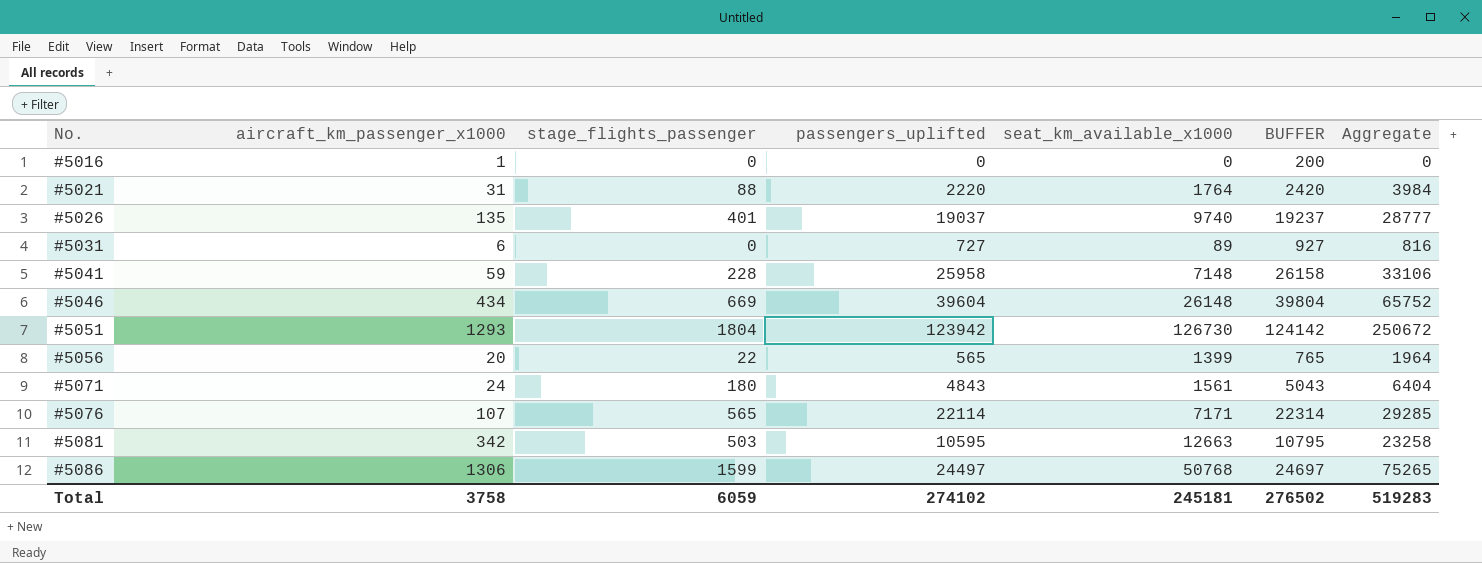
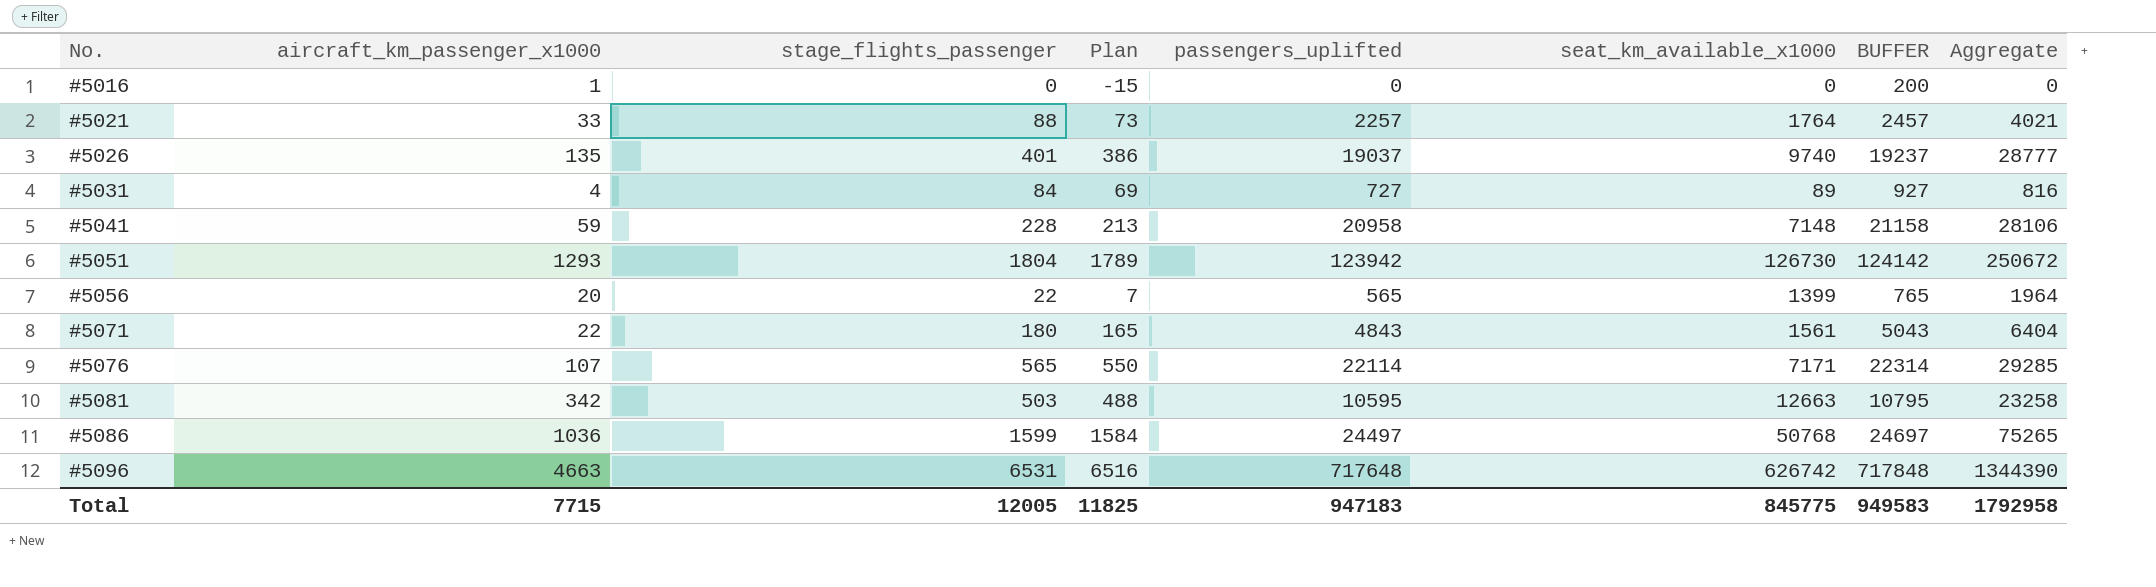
column Plan | formula: none -> [stage_flights_passenger] - 15
row #5046: 434 | 669 | 39604 | 26148 | 39804 | 65752 -> none
#5021 | aircraft_km_passenger_x1000: 31 -> 33
#5021 | passengers_uplifted: 2220 -> 2257
#5021 | BUFFER: 2420 -> 2457
#5021 | Aggregate: 3984 -> 4021
#5031 | aircraft_km_passenger_x1000: 6 -> 4
#5031 | stage_flights_passenger: 0 -> 84
#5041 | passengers_uplifted: 25958 -> 20958
#5041 | BUFFER: 26158 -> 21158
#5041 | Aggregate: 33106 -> 28106
#5071 | aircraft_km_passenger_x1000: 24 -> 22
#5086 | aircraft_km_passenger_x1000: 1306 -> 1036
row #5096: none -> 4663 | 6531 | 6516 | 717648 | 626742 | 717848 | 1344390
Total | aircraft_km_passenger_x1000: 3758 -> 7715
Total | stage_flights_passenger: 6059 -> 12005
Total | passengers_uplifted: 274102 -> 947183
Total | seat_km_available_x1000: 245181 -> 845775
Total | BUFFER: 276502 -> 949583
Total | Aggregate: 519283 -> 1792958

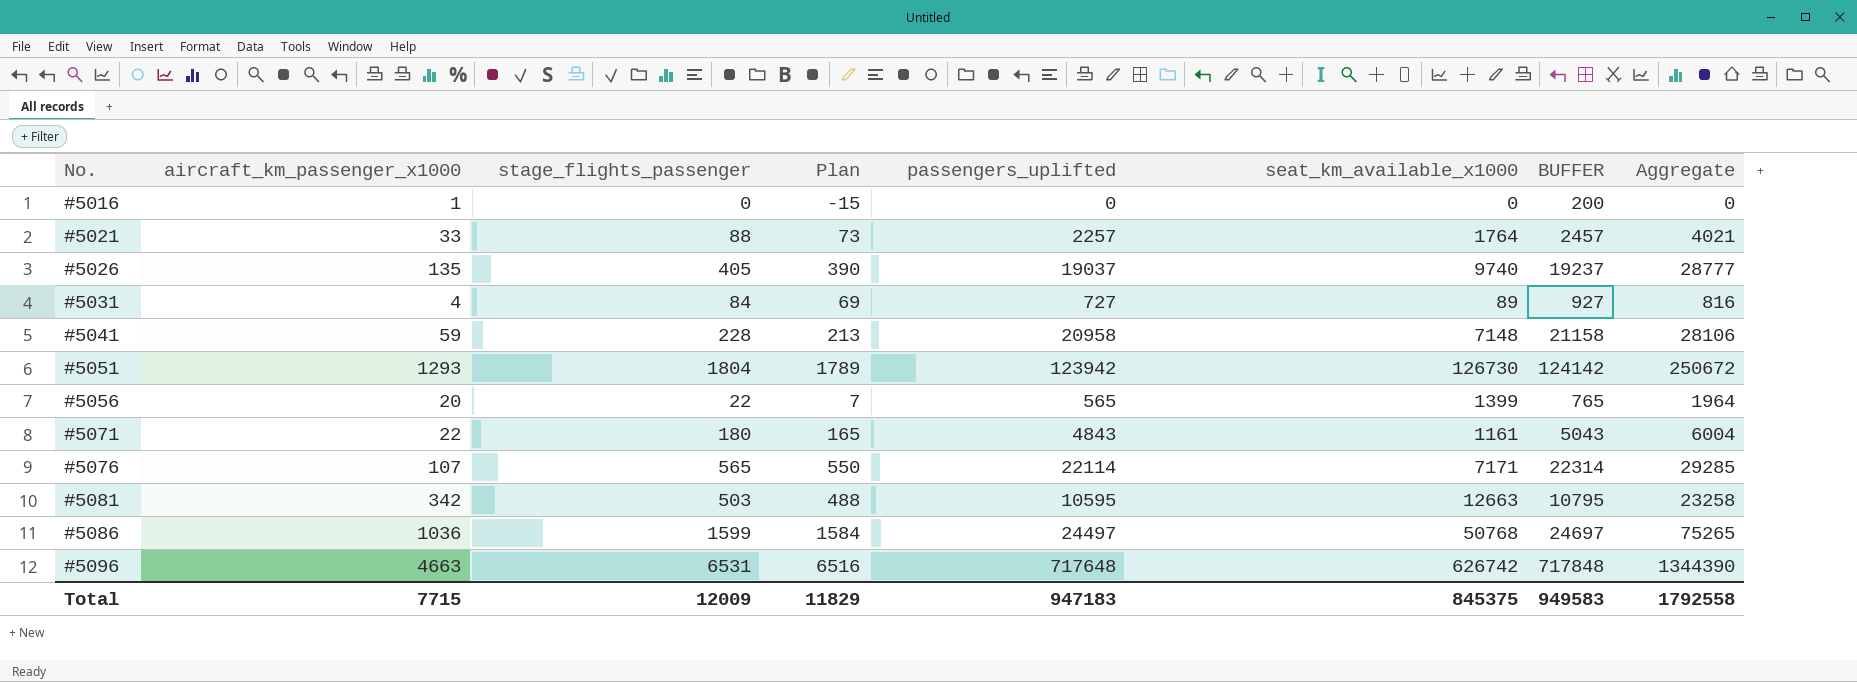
#5026 | stage_flights_passenger: 401 -> 405
#5026 | Plan: 386 -> 390
#5071 | seat_km_available_x1000: 1561 -> 1161
#5071 | Aggregate: 6404 -> 6004
Total | stage_flights_passenger: 12005 -> 12009
Total | Plan: 11825 -> 11829
Total | seat_km_available_x1000: 845775 -> 845375
Total | Aggregate: 1792958 -> 1792558

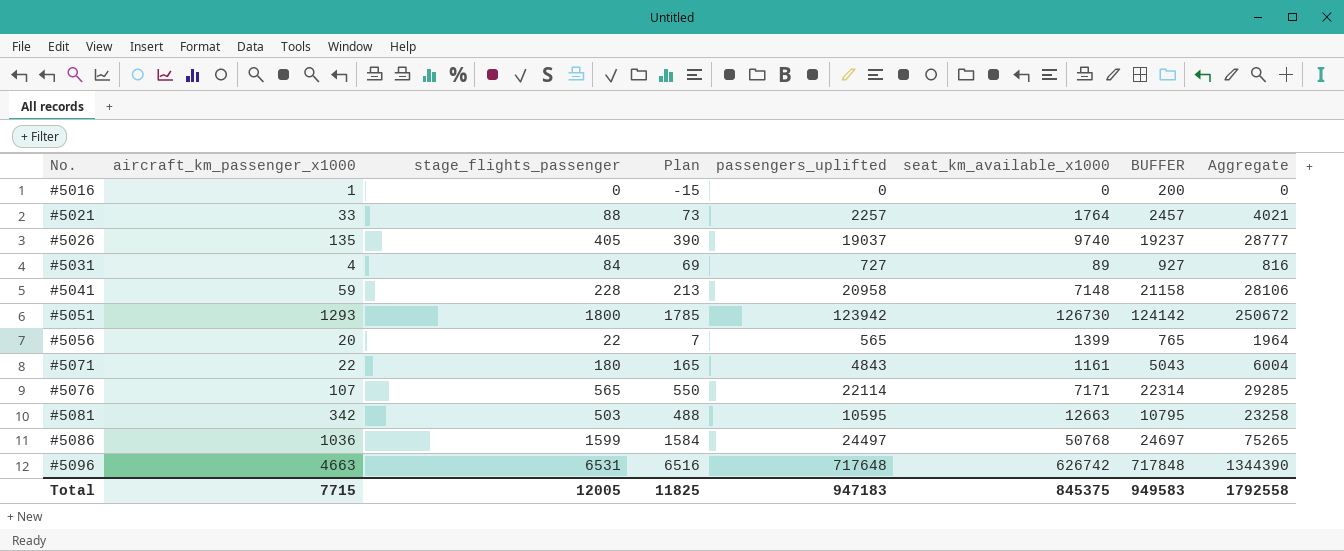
#5051 | stage_flights_passenger: 1804 -> 1800
#5051 | Plan: 1789 -> 1785
Total | stage_flights_passenger: 12009 -> 12005
Total | Plan: 11829 -> 11825

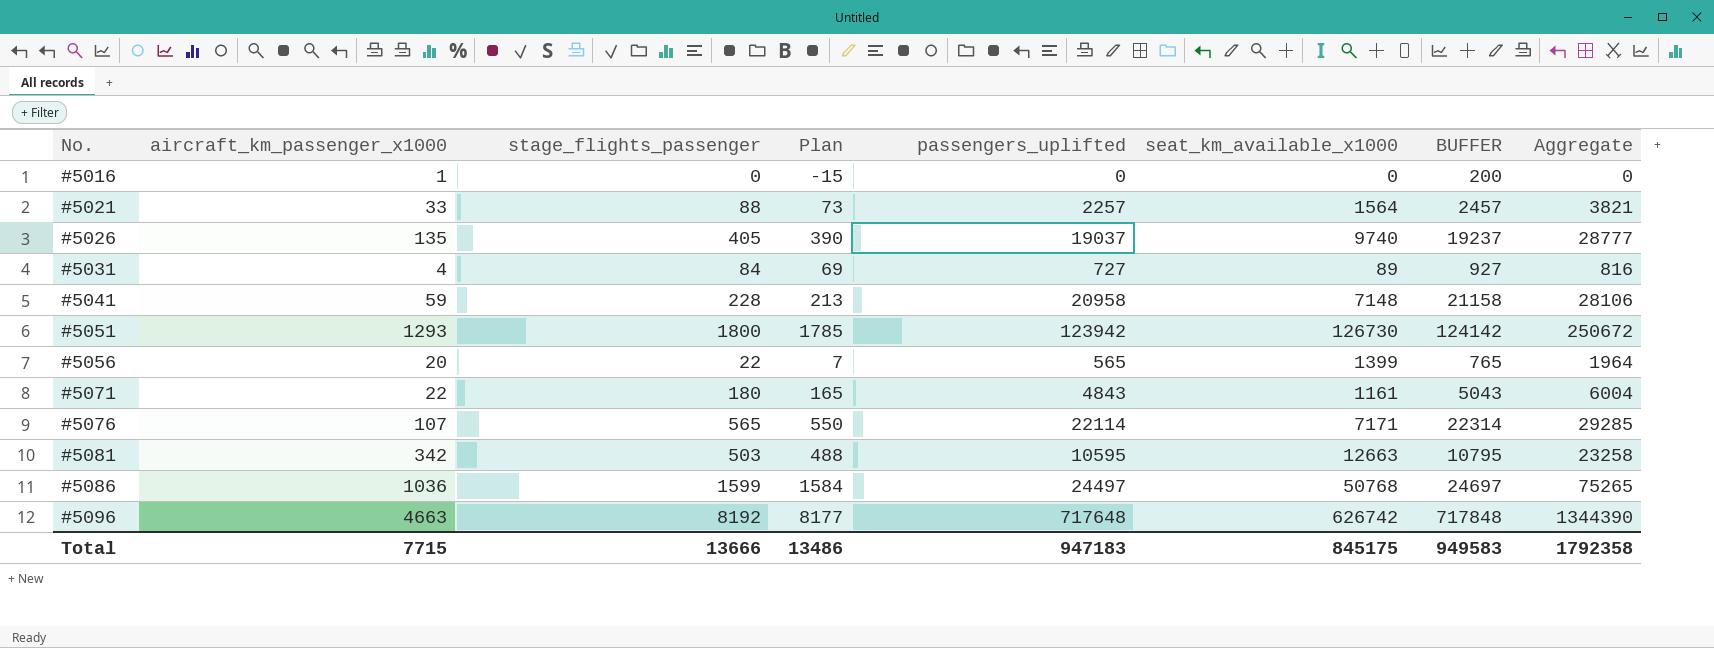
#5021 | seat_km_available_x1000: 1764 -> 1564
#5021 | Aggregate: 4021 -> 3821
#5096 | stage_flights_passenger: 6531 -> 8192
#5096 | Plan: 6516 -> 8177
Total | stage_flights_passenger: 12005 -> 13666
Total | Plan: 11825 -> 13486
Total | seat_km_available_x1000: 845375 -> 845175
Total | Aggregate: 1792558 -> 1792358

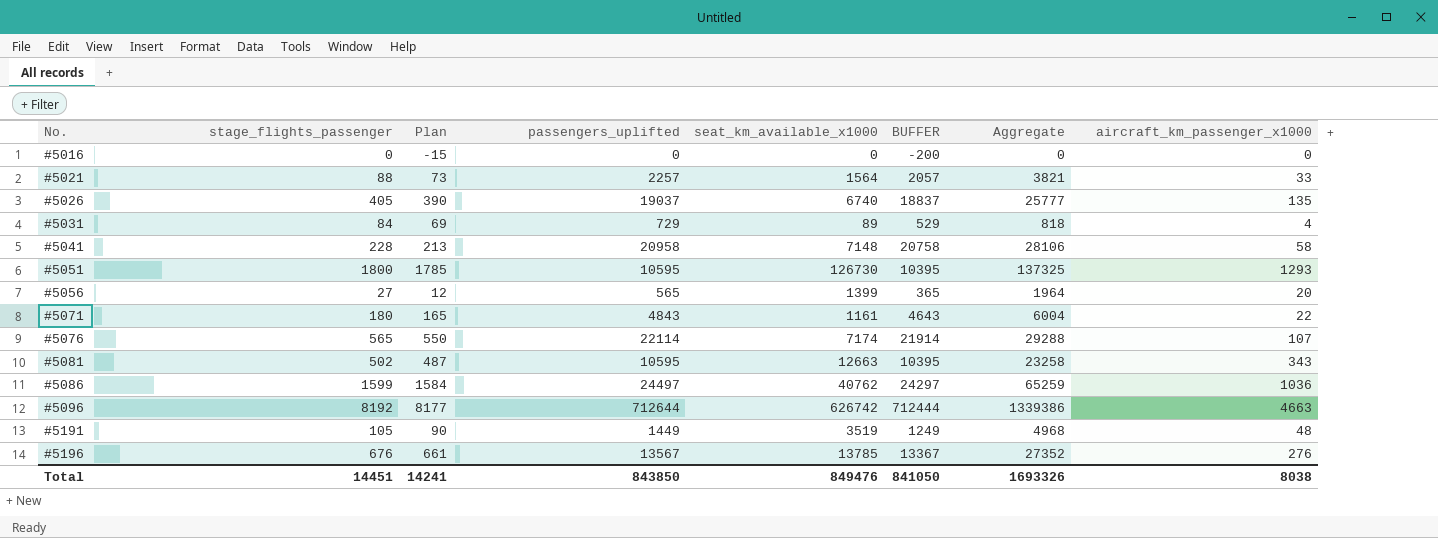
column BUFFER | formula: [passengers_uplifted] + 200 -> [passengers_uplifted] - 200
column aircraft_km_passenger_x1000 | position: 2 -> 8
#5016 | aircraft_km_passenger_x1000: 1 -> 0
#5026 | seat_km_available_x1000: 9740 -> 6740
#5026 | Aggregate: 28777 -> 25777
#5031 | passengers_uplifted: 727 -> 729
#5031 | Aggregate: 816 -> 818
#5041 | aircraft_km_passenger_x1000: 59 -> 58
#5051 | passengers_uplifted: 123942 -> 10595
#5051 | Aggregate: 250672 -> 137325
#5056 | stage_flights_passenger: 22 -> 27
#5056 | Plan: 7 -> 12
#5076 | seat_km_available_x1000: 7171 -> 7174
#5076 | Aggregate: 29285 -> 29288
#5081 | stage_flights_passenger: 503 -> 502
#5081 | Plan: 488 -> 487
#5081 | aircraft_km_passenger_x1000: 342 -> 343
#5086 | seat_km_available_x1000: 50768 -> 40762
#5086 | Aggregate: 75265 -> 65259
#5096 | passengers_uplifted: 717648 -> 712644
#5096 | Aggregate: 1344390 -> 1339386
row #5191: none -> 105 | 90 | 1449 | 3519 | 1249 | 4968 | 48
row #5196: none -> 676 | 661 | 13567 | 13785 | 13367 | 27352 | 276
Total | stage_flights_passenger: 13666 -> 14451
Total | Plan: 13486 -> 14241
Total | passengers_uplifted: 947183 -> 843850
Total | seat_km_available_x1000: 845175 -> 849476
Total | BUFFER: 949583 -> 841050
Total | Aggregate: 1792358 -> 1693326
Total | aircraft_km_passenger_x1000: 7715 -> 8038

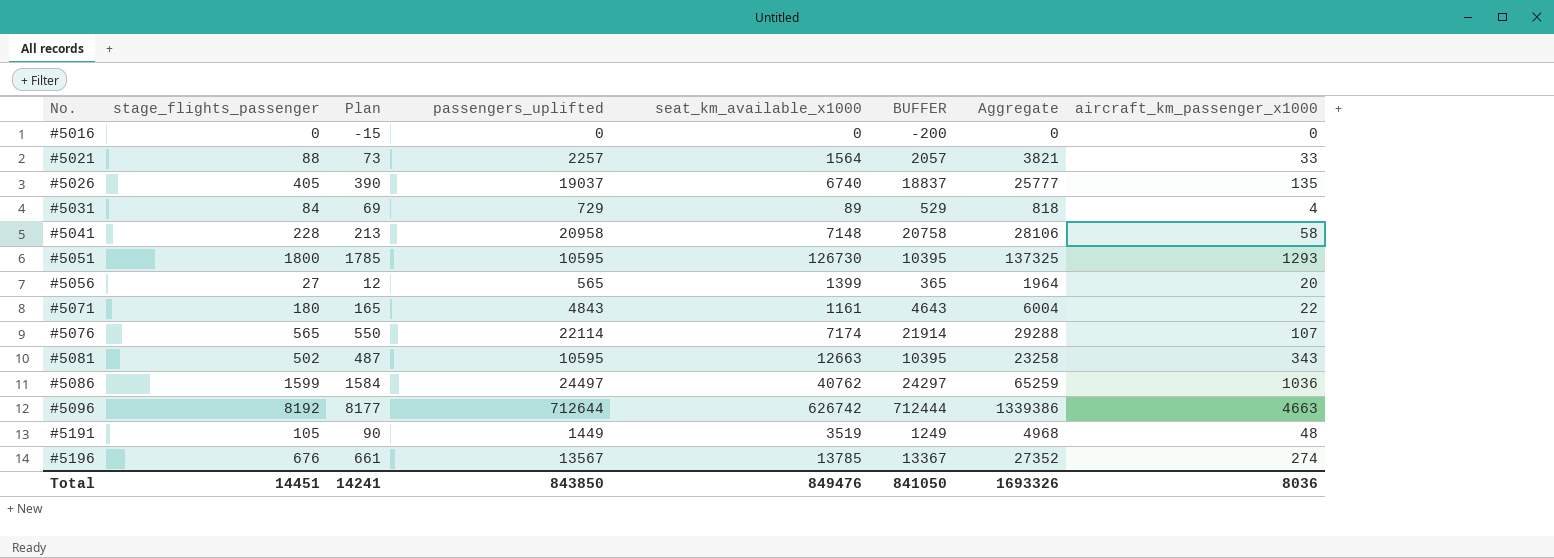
#5196 | aircraft_km_passenger_x1000: 276 -> 274
Total | aircraft_km_passenger_x1000: 8038 -> 8036

